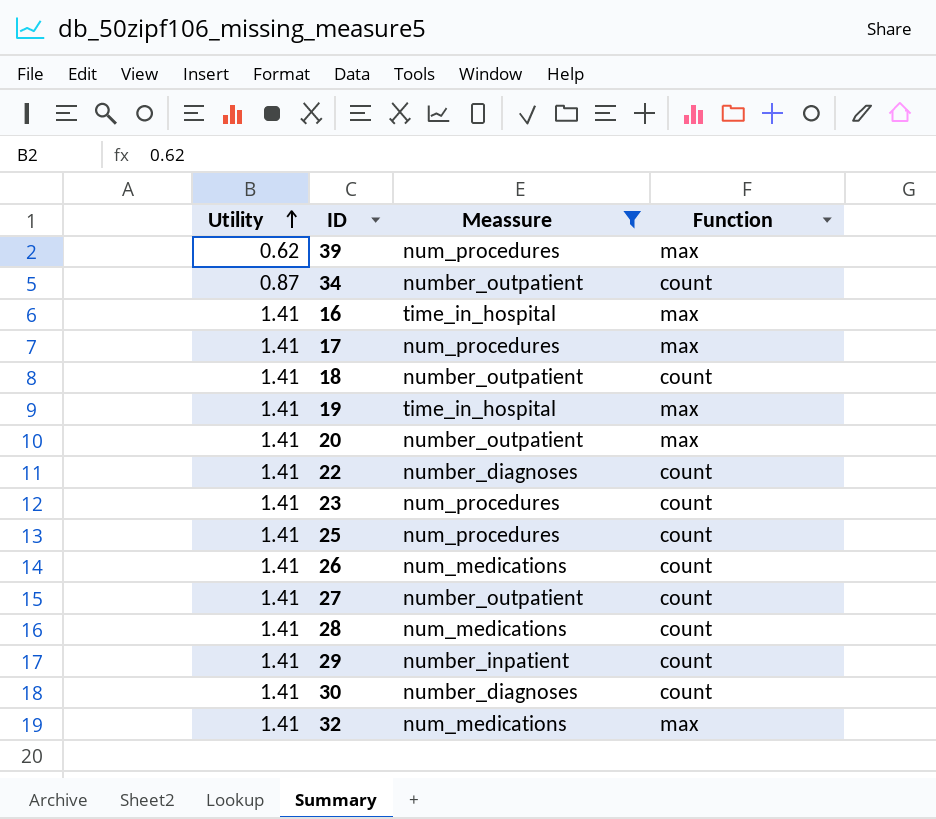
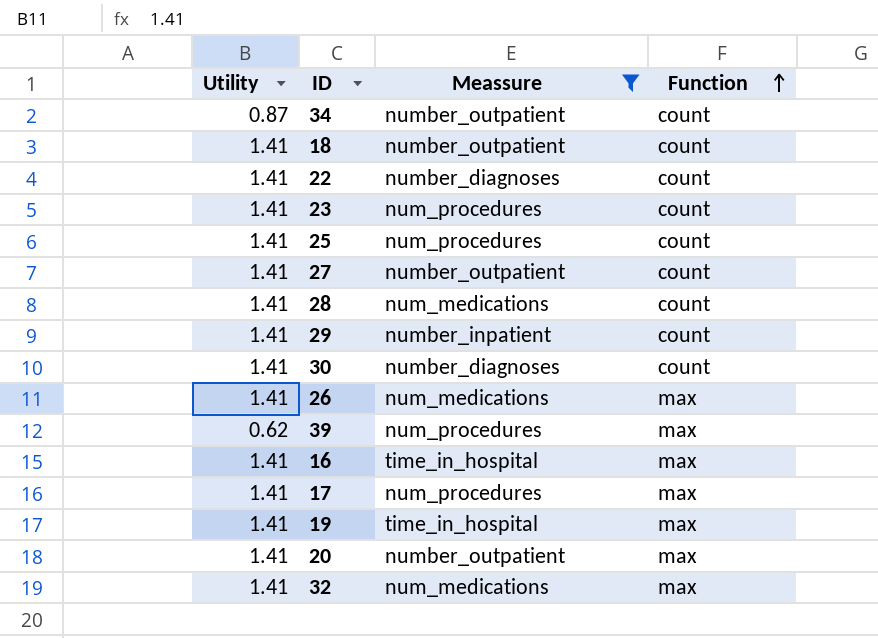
row order: Utility ascending -> Function ascending
26 | Function: count -> max

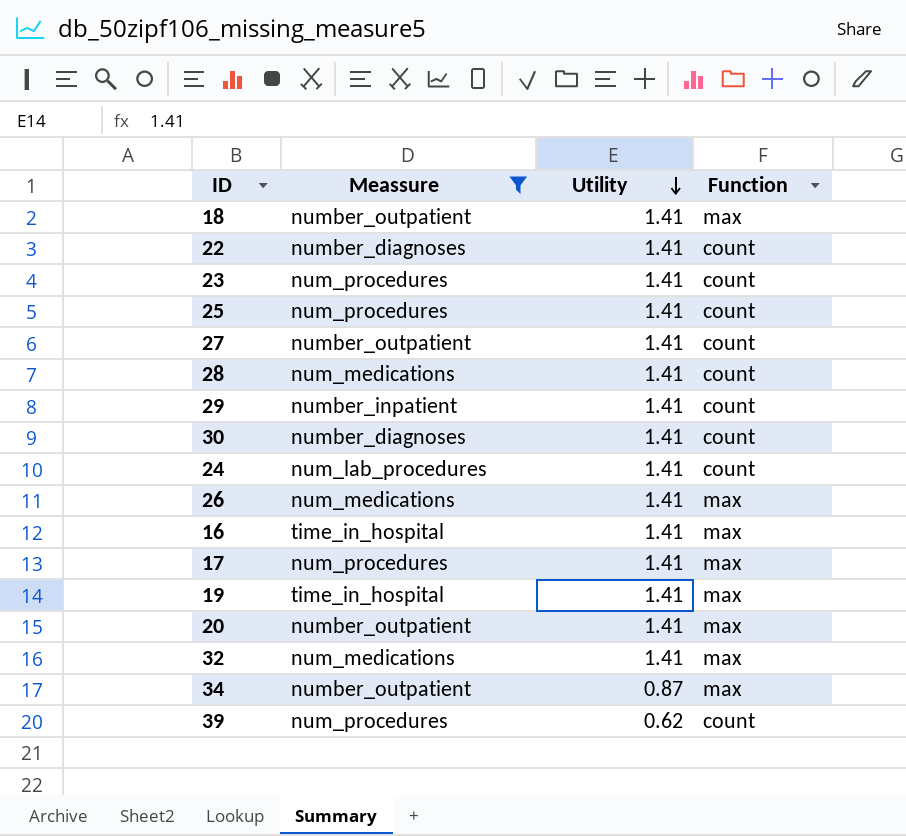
row order: Function ascending -> Utility descending
column Utility | position: 1 -> 3
18 | Function: count -> max
row 24: none -> num_lab_procedures | 1.41 | count
34 | Function: count -> max
39 | Function: max -> count

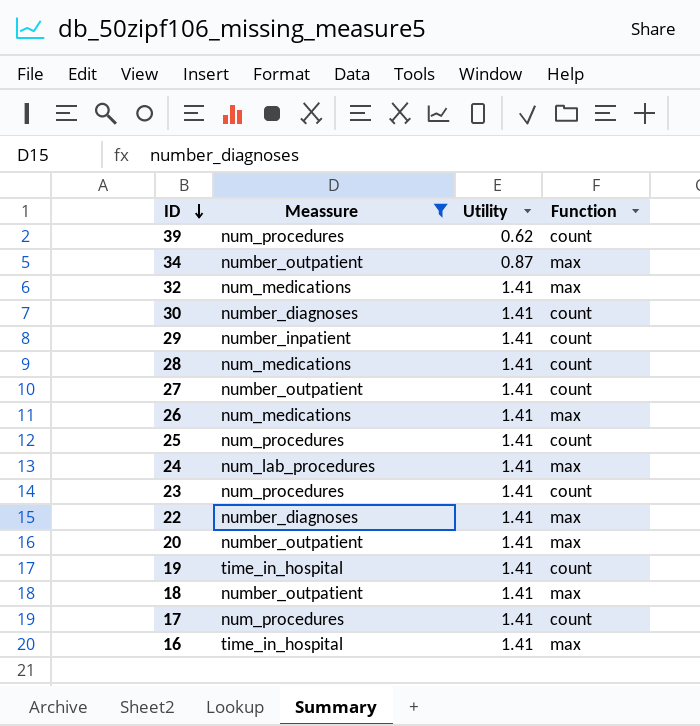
row order: Utility descending -> ID descending
24 | Function: count -> max
22 | Function: count -> max
19 | Function: max -> count
17 | Function: max -> count

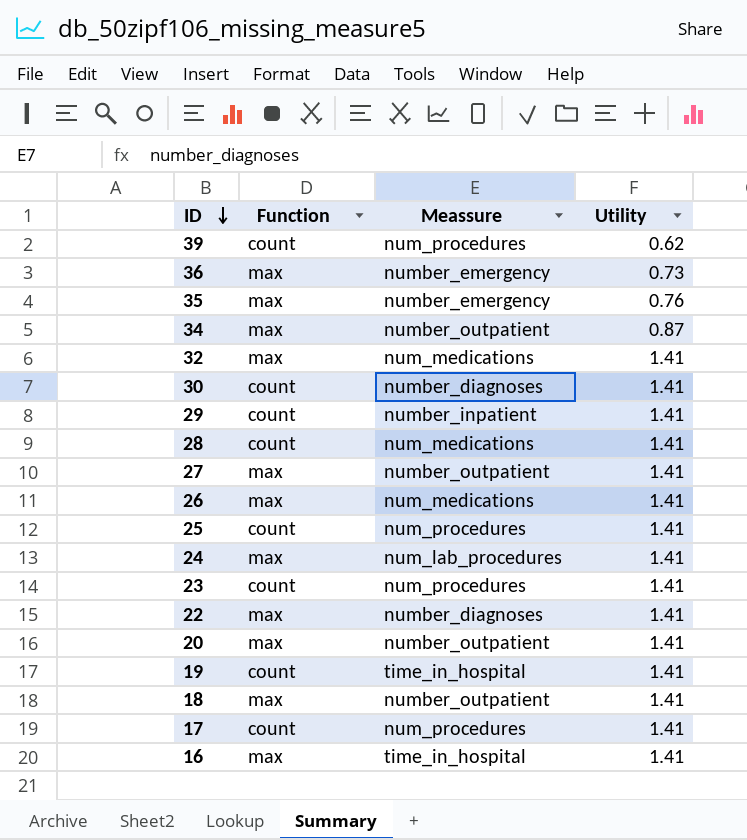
filter: Meassure != number_emergency -> none
column Function | position: 4 -> 2
27 | Function: count -> max

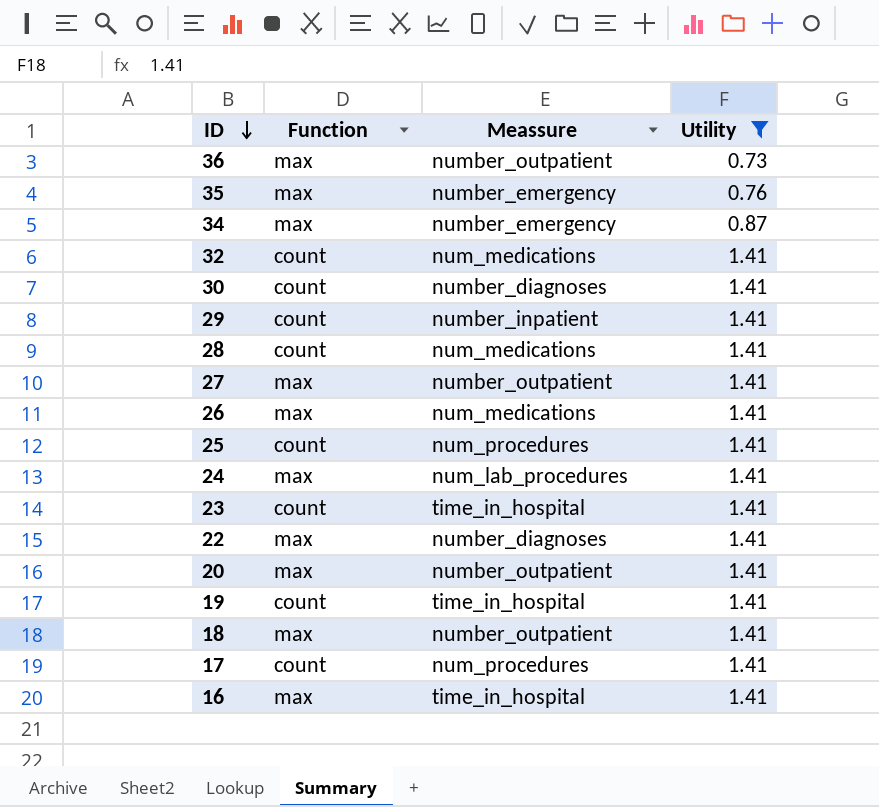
filter: none -> Utility != 0.62
36 | Meassure: number_emergency -> number_outpatient
34 | Meassure: number_outpatient -> number_emergency
32 | Function: max -> count
23 | Meassure: num_procedures -> time_in_hospital

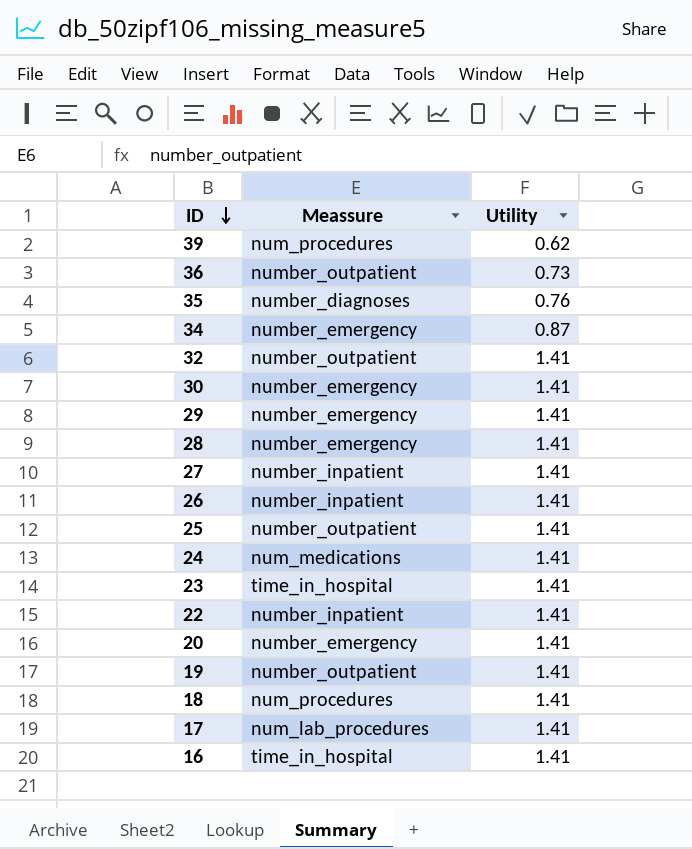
filter: Utility != 0.62 -> none
column Function | position: 2 -> none
35 | Meassure: number_emergency -> number_diagnoses
32 | Meassure: num_medications -> number_outpatient
30 | Meassure: number_diagnoses -> number_emergency
29 | Meassure: number_inpatient -> number_emergency
28 | Meassure: num_medications -> number_emergency
27 | Meassure: number_outpatient -> number_inpatient
26 | Meassure: num_medications -> number_inpatient
25 | Meassure: num_procedures -> number_outpatient
24 | Meassure: num_lab_procedures -> num_medications
22 | Meassure: number_diagnoses -> number_inpatient
20 | Meassure: number_outpatient -> number_emergency
19 | Meassure: time_in_hospital -> number_outpatient
18 | Meassure: number_outpatient -> num_procedures
17 | Meassure: num_procedures -> num_lab_procedures

